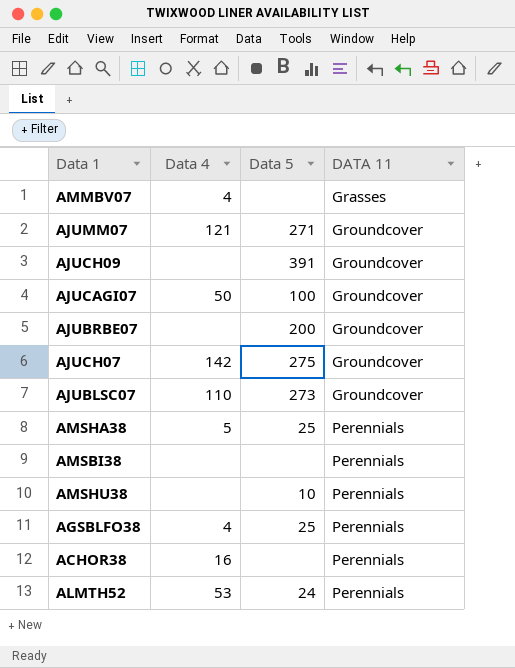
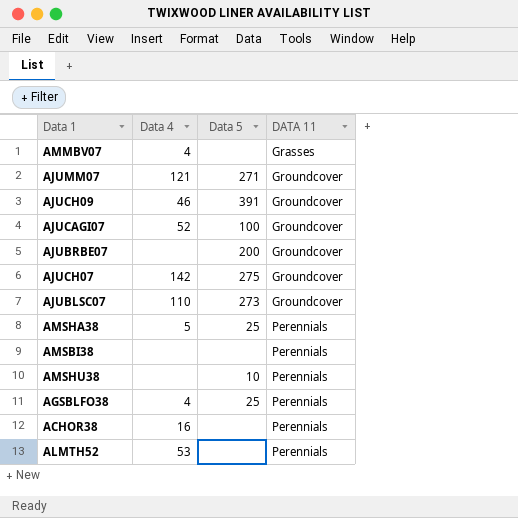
AJUCH09 | Data 4: none -> 46
AJUCAGI07 | Data 4: 50 -> 52
ALMTH52 | Data 5: 24 -> none

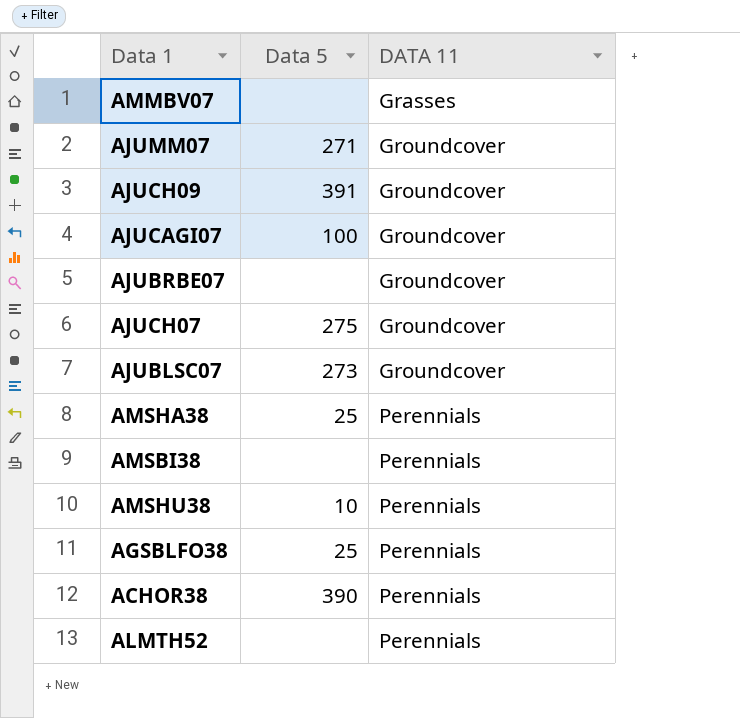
column Data 4 | position: 2 -> none
AJUBRBE07 | Data 5: 200 -> none
ACHOR38 | Data 5: none -> 390

